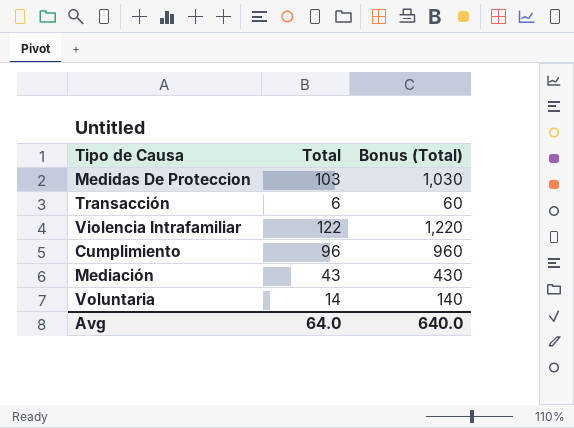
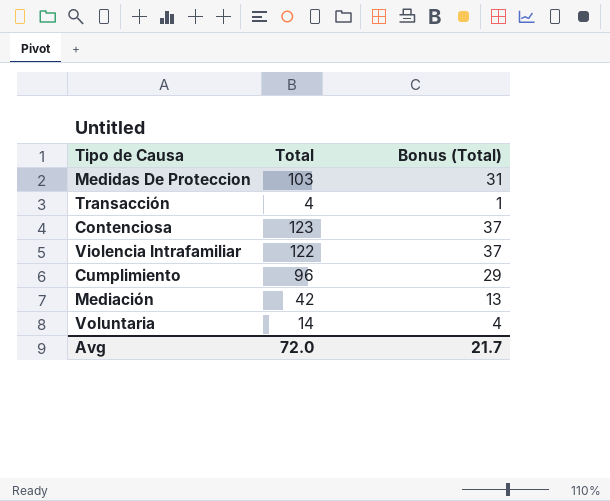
column Bonus (Total) | formula: [Total] * 10 -> [Total] * 0.3
Transacción | Total: 6 -> 4
row Contenciosa: none -> 123 | 37
Mediación | Total: 43 -> 42
Avg | Total: 64.0 -> 72.0
Avg | Bonus (Total): 640.0 -> 21.7

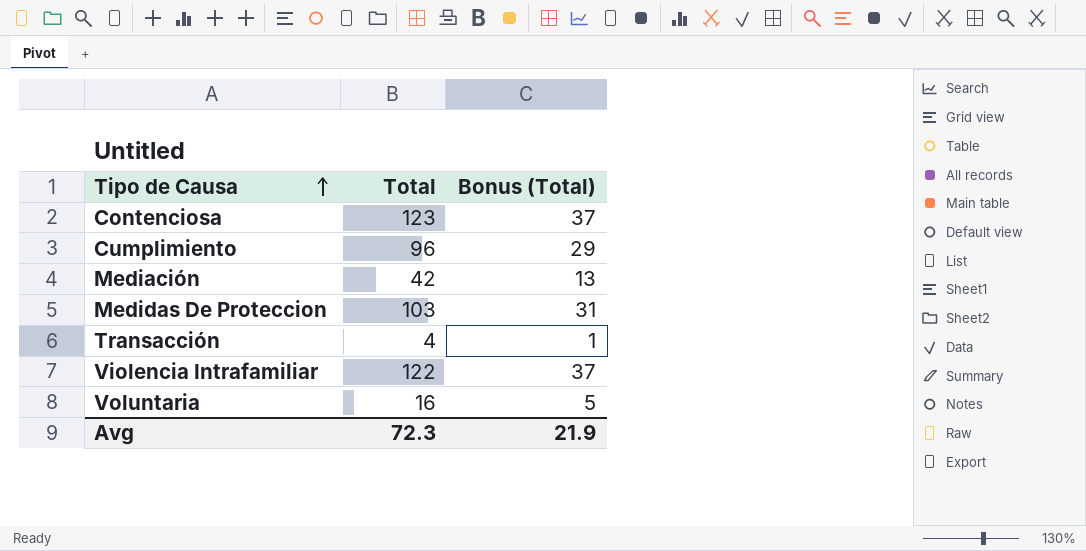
row order: none -> Tipo de Causa ascending
Voluntaria | Total: 14 -> 16
Voluntaria | Bonus (Total): 4 -> 5
Avg | Total: 72.0 -> 72.3
Avg | Bonus (Total): 21.7 -> 21.9

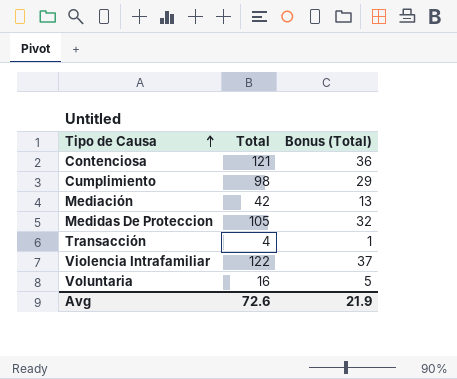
Contenciosa | Total: 123 -> 121
Contenciosa | Bonus (Total): 37 -> 36
Cumplimiento | Total: 96 -> 98
Medidas De Proteccion | Total: 103 -> 105
Medidas De Proteccion | Bonus (Total): 31 -> 32
Avg | Total: 72.3 -> 72.6

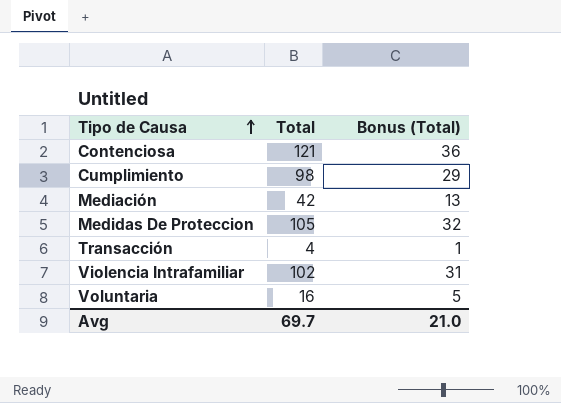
Violencia Intrafamiliar | Total: 122 -> 102
Violencia Intrafamiliar | Bonus (Total): 37 -> 31
Avg | Total: 72.6 -> 69.7
Avg | Bonus (Total): 21.9 -> 21.0

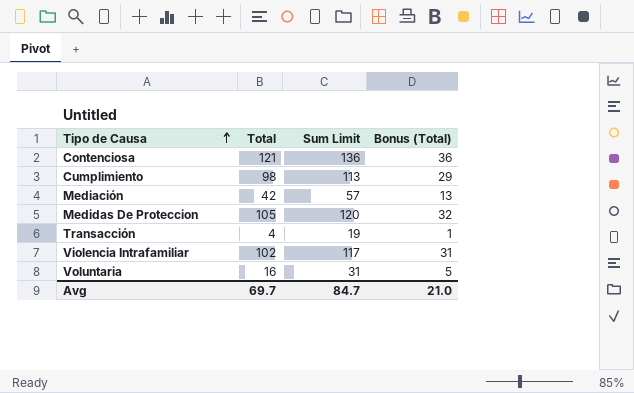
column Sum Limit | formula: none -> [Total] + 15

